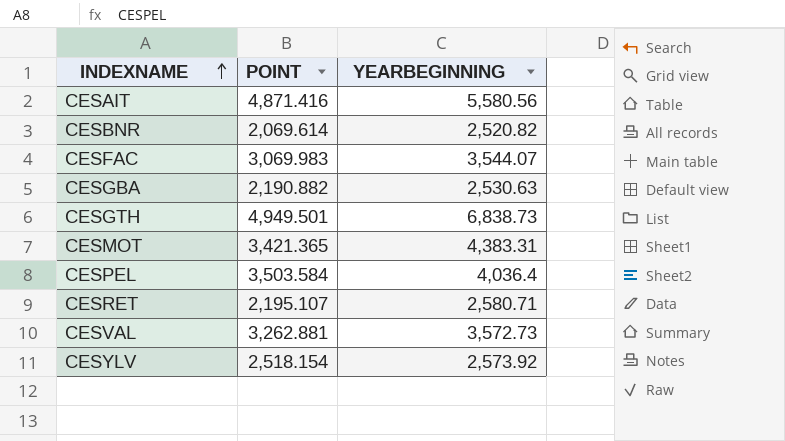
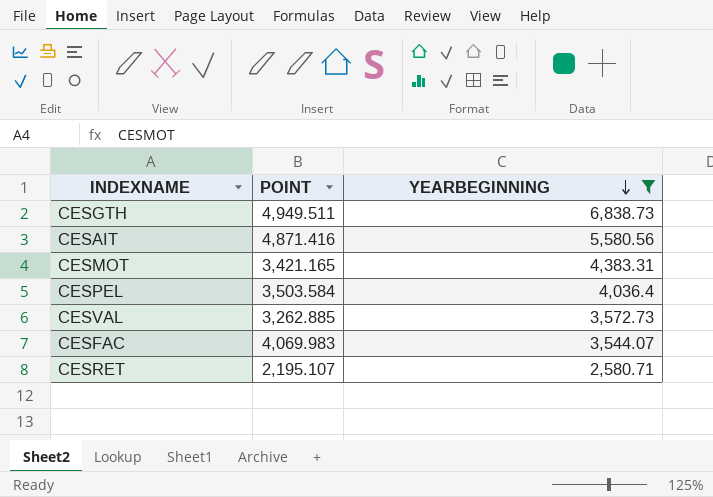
filter: none -> YEARBEGINNING >= 2,580.71
row order: INDEXNAME ascending -> YEARBEGINNING descending
CESGTH | POINT: 4,949.501 -> 4,949.511
CESMOT | POINT: 3,421.365 -> 3,421.165
CESVAL | POINT: 3,262.881 -> 3,262.885
CESFAC | POINT: 3,069.983 -> 4,069.983

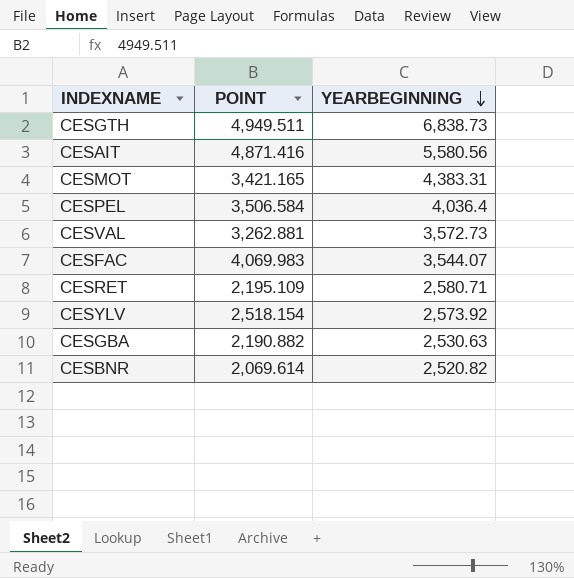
filter: YEARBEGINNING >= 2,580.71 -> none
CESPEL | POINT: 3,503.584 -> 3,506.584
CESVAL | POINT: 3,262.885 -> 3,262.881
CESRET | POINT: 2,195.107 -> 2,195.109

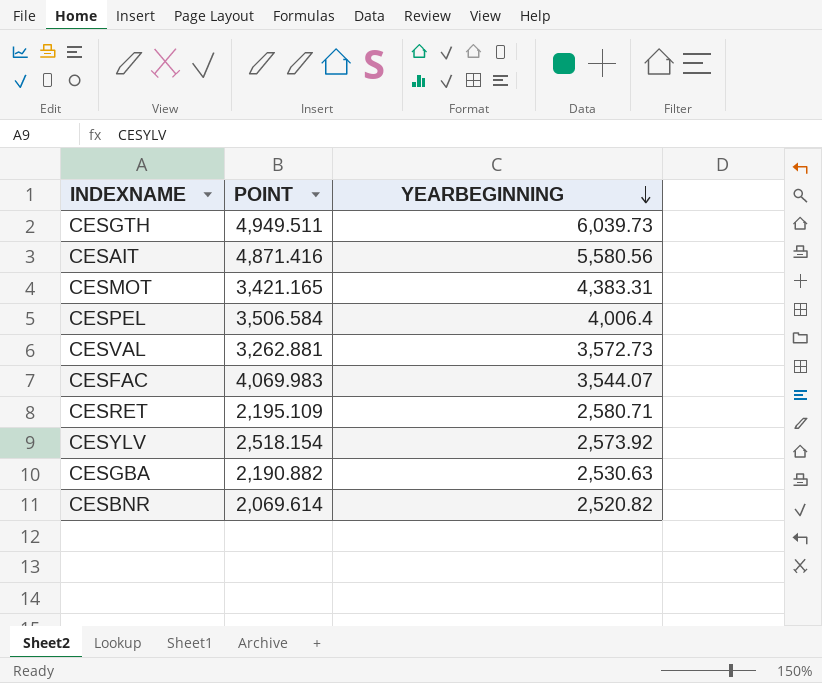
CESGTH | YEARBEGINNING: 6,838.73 -> 6,039.73
CESPEL | YEARBEGINNING: 4,036.4 -> 4,006.4

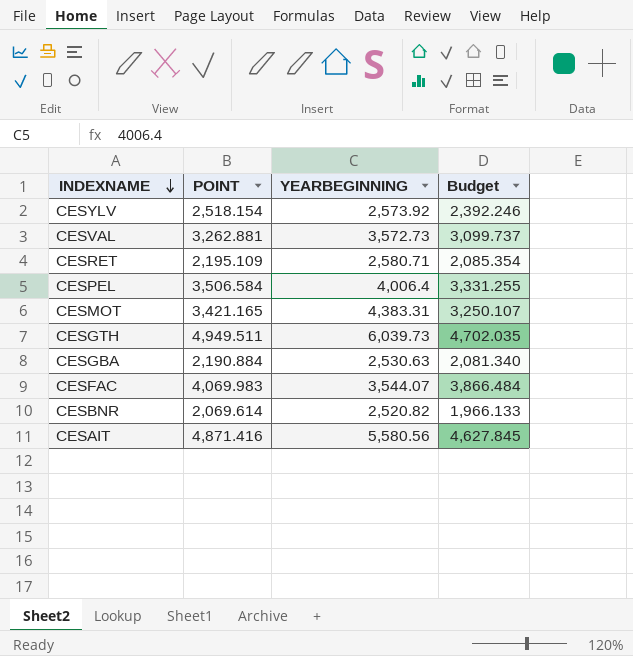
row order: YEARBEGINNING descending -> INDEXNAME descending
column Budget | formula: none -> [POINT] * 0.95
CESGBA | POINT: 2,190.882 -> 2,190.884

